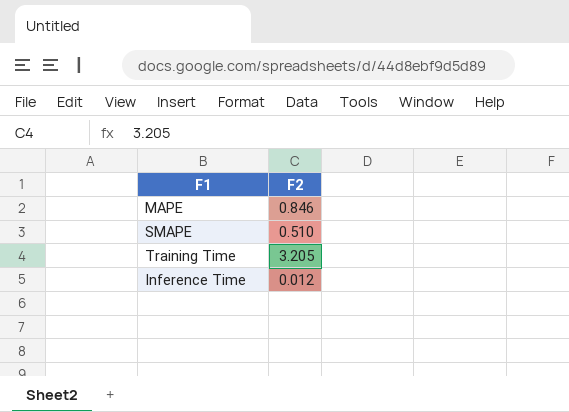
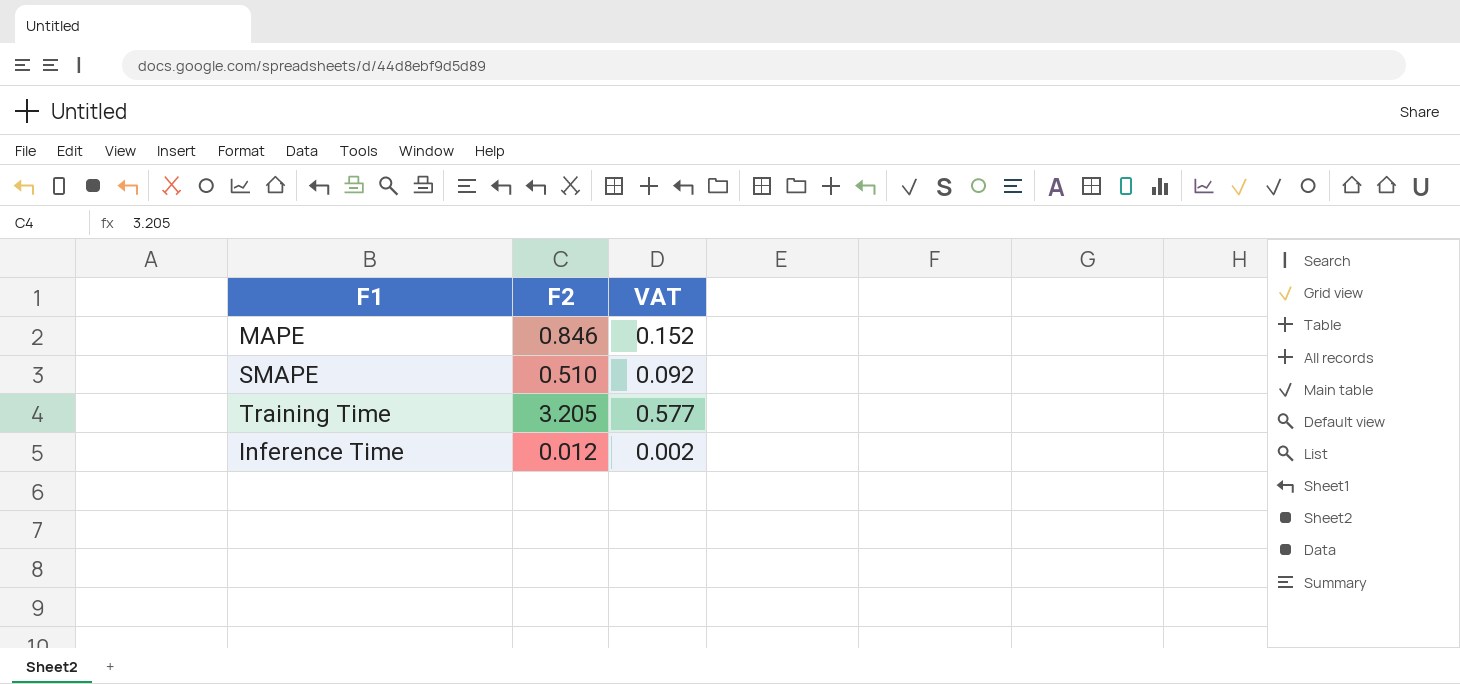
column VAT | formula: none -> [F2] * 0.18

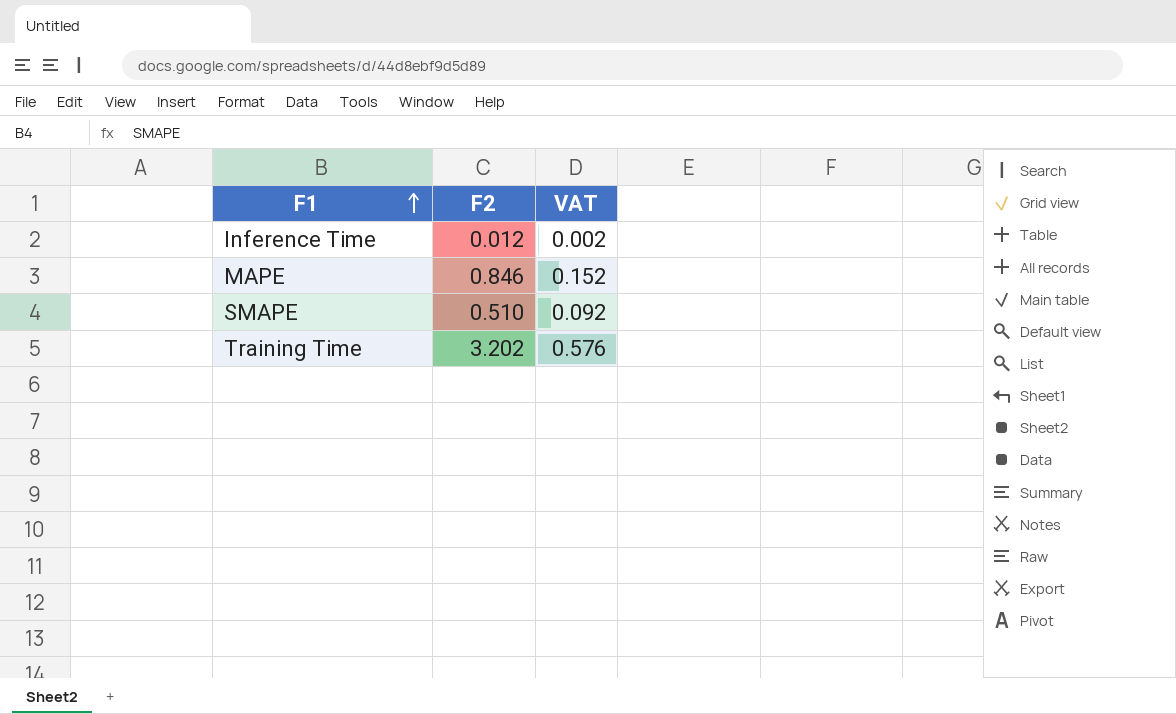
row order: none -> F1 ascending
Training Time | F2: 3.205 -> 3.202
Training Time | VAT: 0.577 -> 0.576

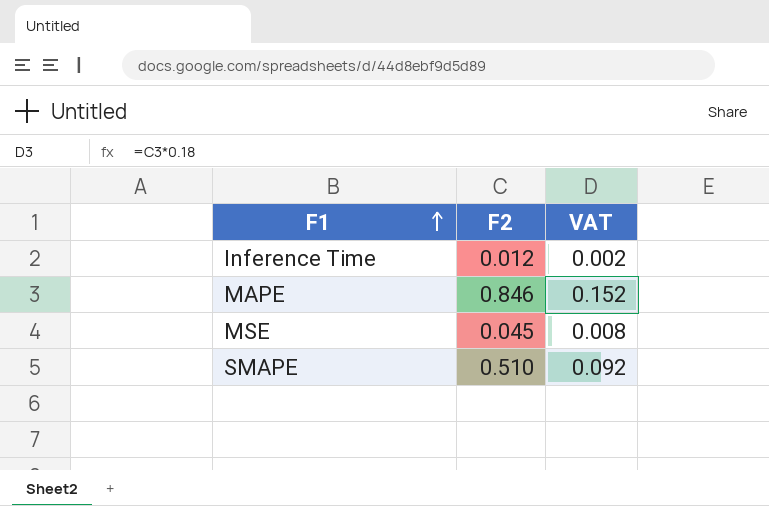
row Training Time: 3.202 | 0.576 -> none
row MSE: none -> 0.045 | 0.008

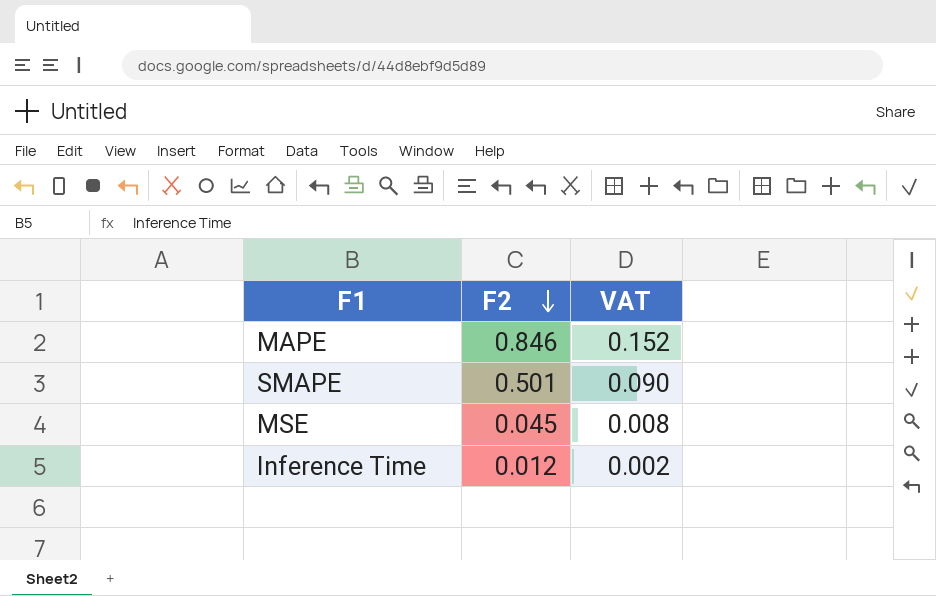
row order: F1 ascending -> F2 descending
SMAPE | F2: 0.510 -> 0.501
SMAPE | VAT: 0.092 -> 0.090

